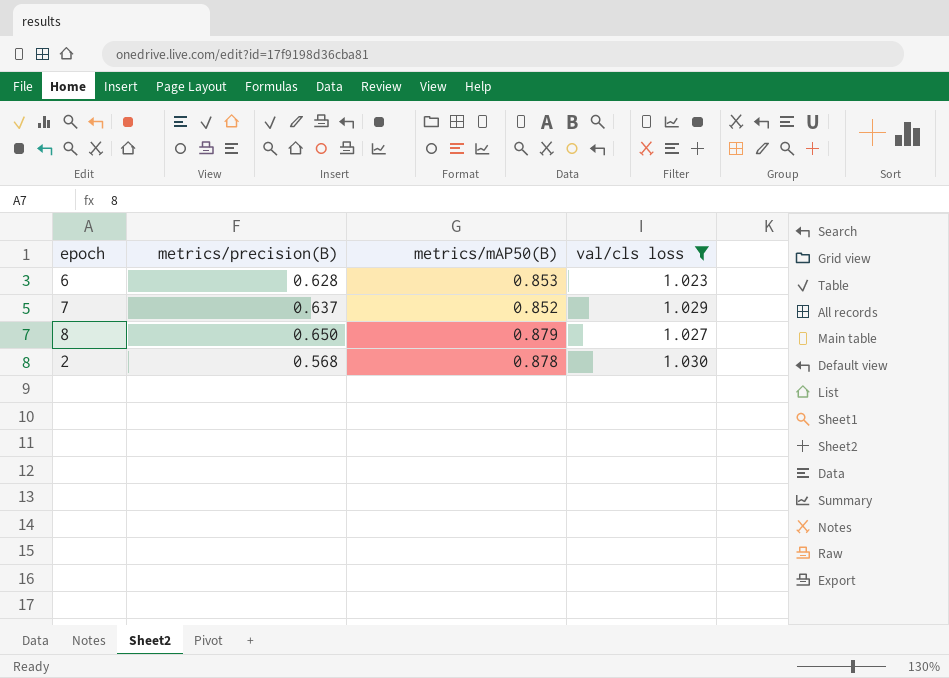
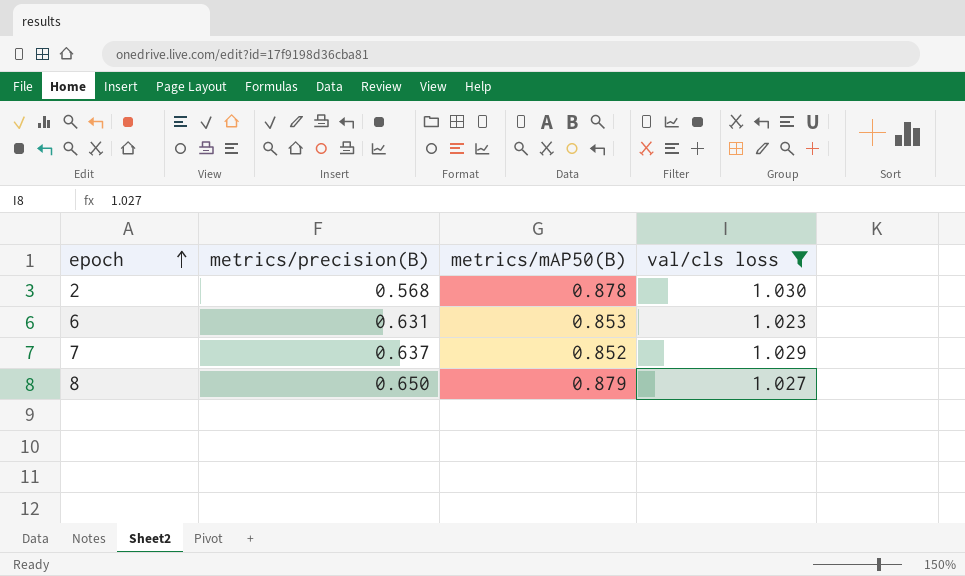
row order: none -> epoch ascending
6 | metrics/precision(B): 0.628 -> 0.631

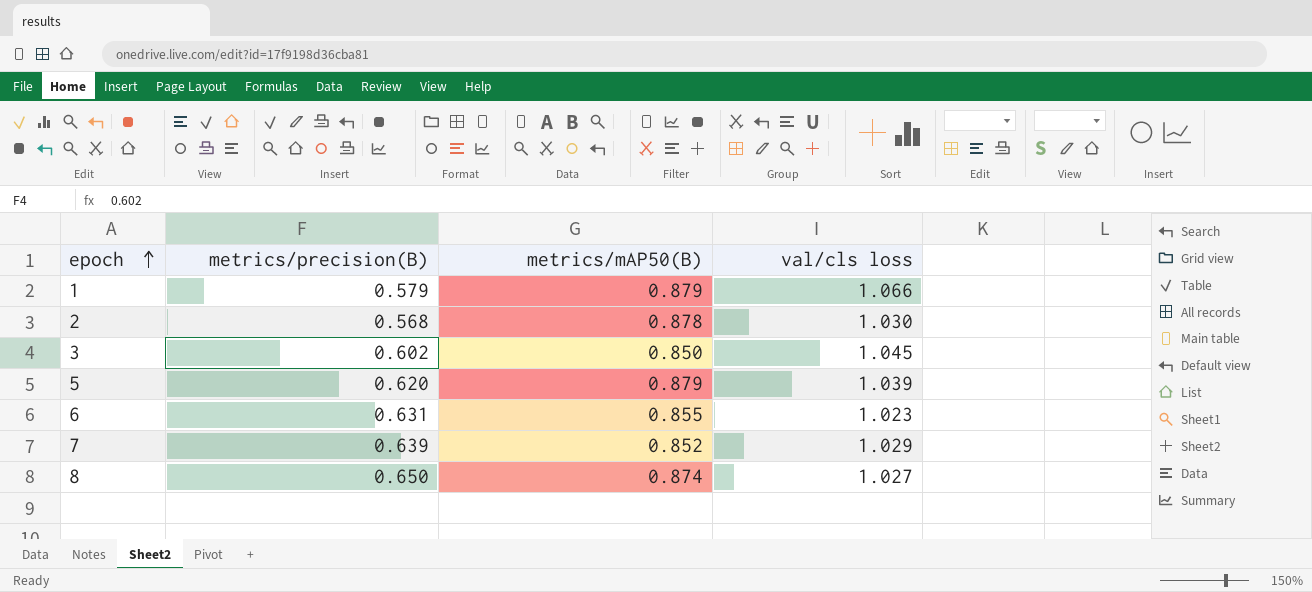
filter: val/cls loss <= 1.030 -> none
6 | metrics/mAP50(B): 0.853 -> 0.855
7 | metrics/precision(B): 0.637 -> 0.639
8 | metrics/mAP50(B): 0.879 -> 0.874

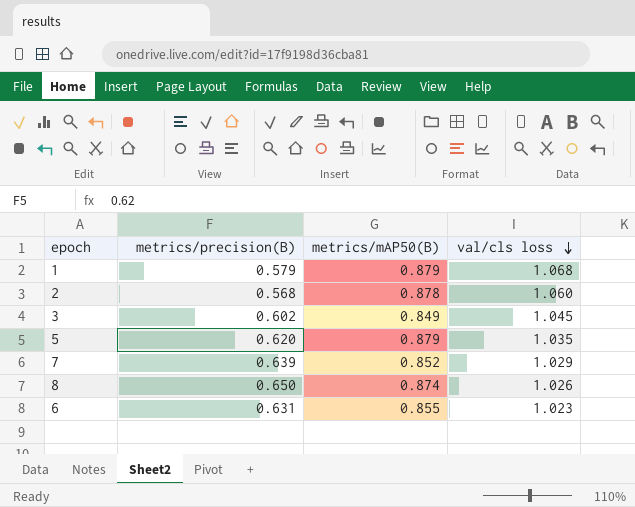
row order: epoch ascending -> val/cls loss descending
1 | val/cls loss: 1.066 -> 1.068
2 | val/cls loss: 1.030 -> 1.060
3 | metrics/mAP50(B): 0.850 -> 0.849
5 | val/cls loss: 1.039 -> 1.035
8 | val/cls loss: 1.027 -> 1.026

